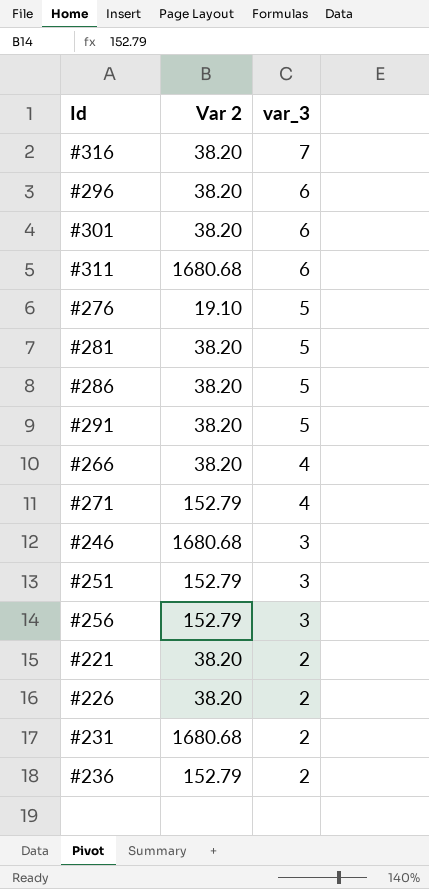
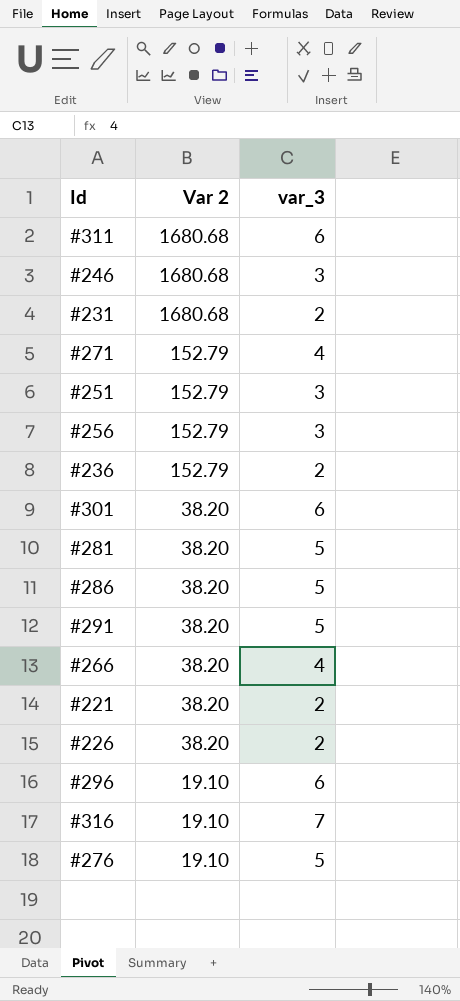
row order: var_3 descending -> Var 2 descending
#296 | Var 2: 38.20 -> 19.10
#316 | Var 2: 38.20 -> 19.10

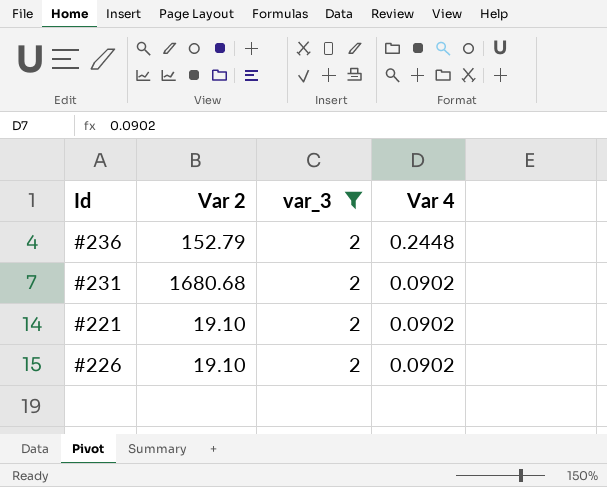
filter: none -> var_3 = 2
row order: Var 2 descending -> Var 4 descending
column Var 4 | position: none -> 4
#221 | Var 2: 38.20 -> 19.10
#226 | Var 2: 38.20 -> 19.10

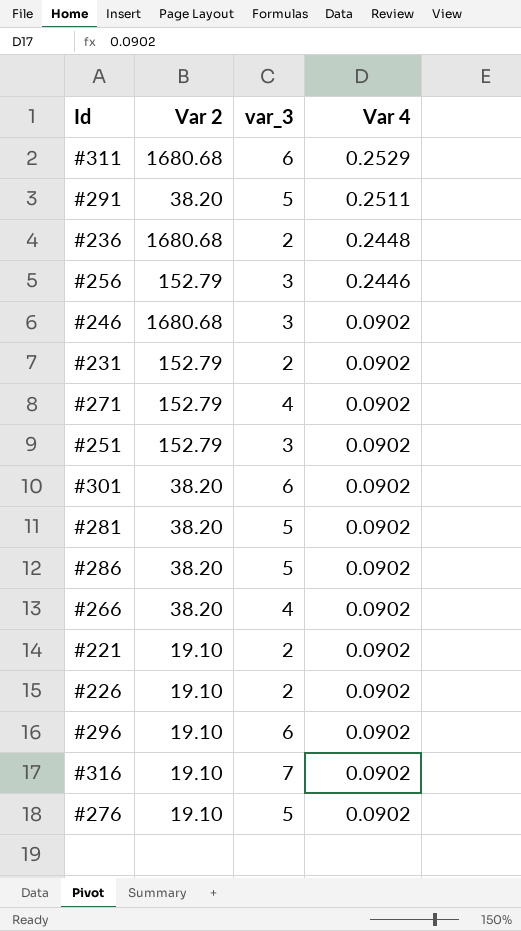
filter: var_3 = 2 -> none
#236 | Var 2: 152.79 -> 1680.68
#231 | Var 2: 1680.68 -> 152.79

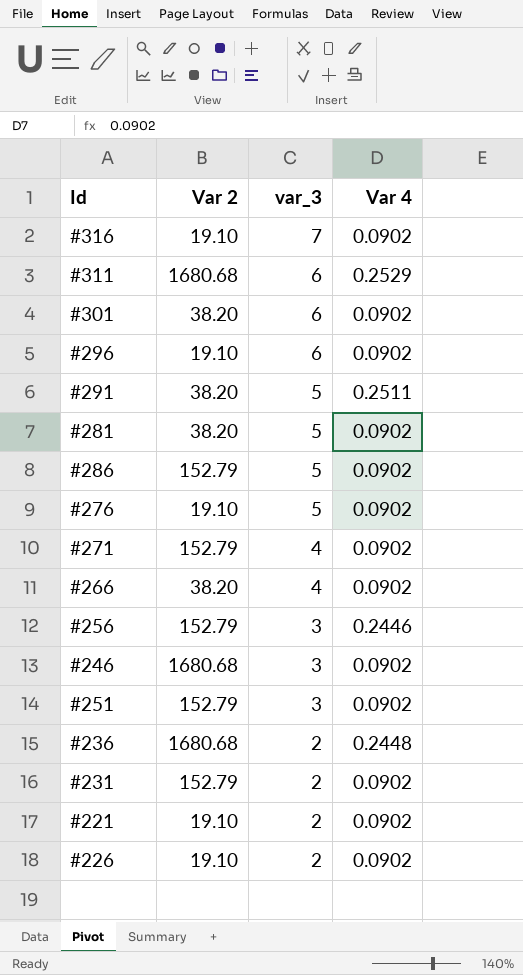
row order: Var 4 descending -> var_3 descending
#286 | Var 2: 38.20 -> 152.79

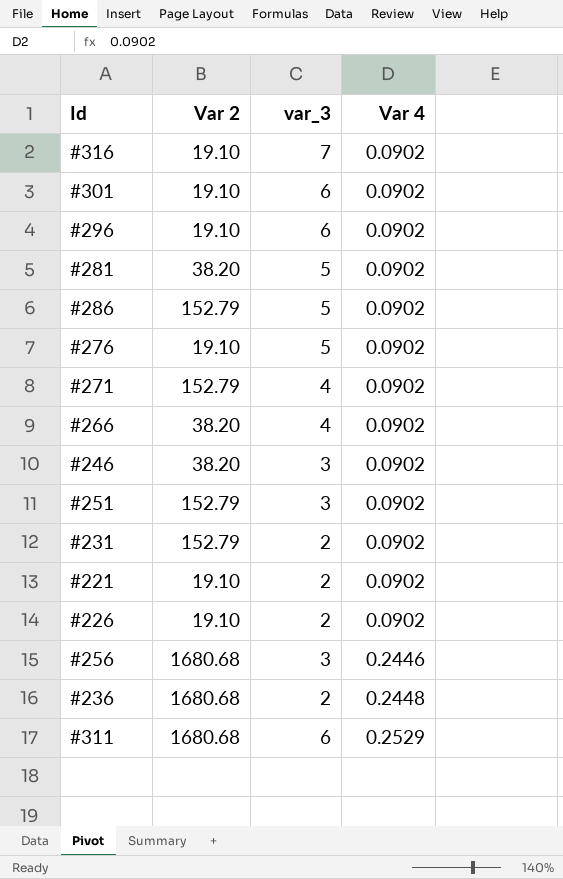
row order: var_3 descending -> Var 4 ascending
row #291: 38.20 | 5 | 0.2511 -> none
#301 | Var 2: 38.20 -> 19.10
#246 | Var 2: 1680.68 -> 38.20
#256 | Var 2: 152.79 -> 1680.68

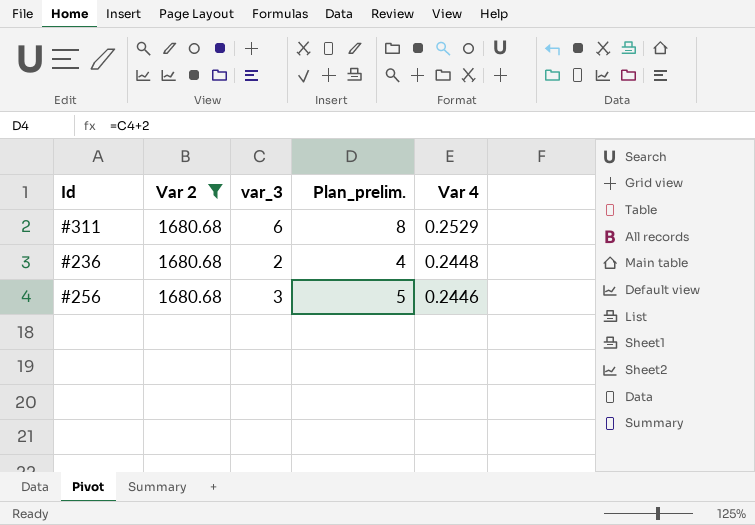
filter: none -> Var 2 = 1680.68
row order: Var 4 ascending -> Var 4 descending
column Plan_prelim. | formula: none -> [var_3] + 2

